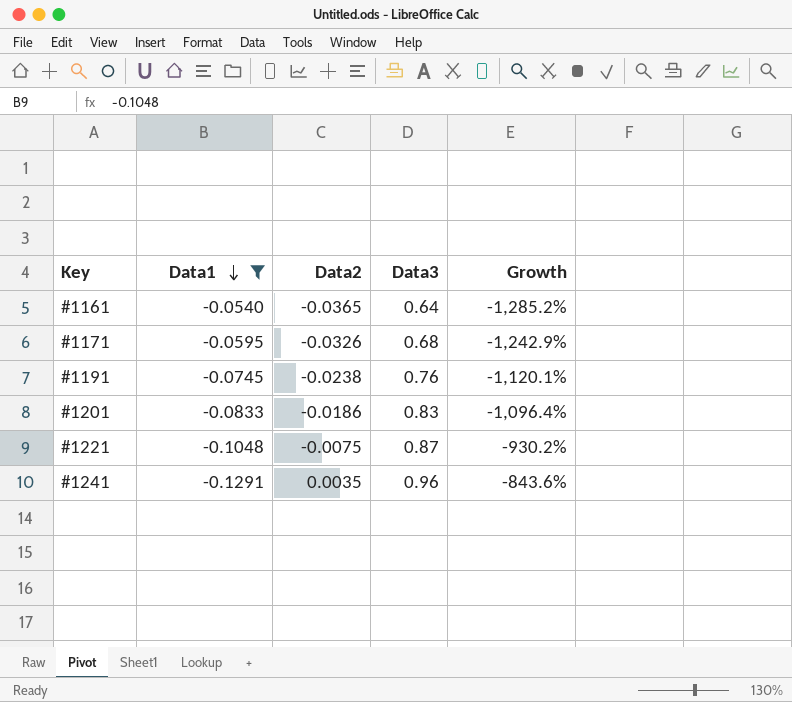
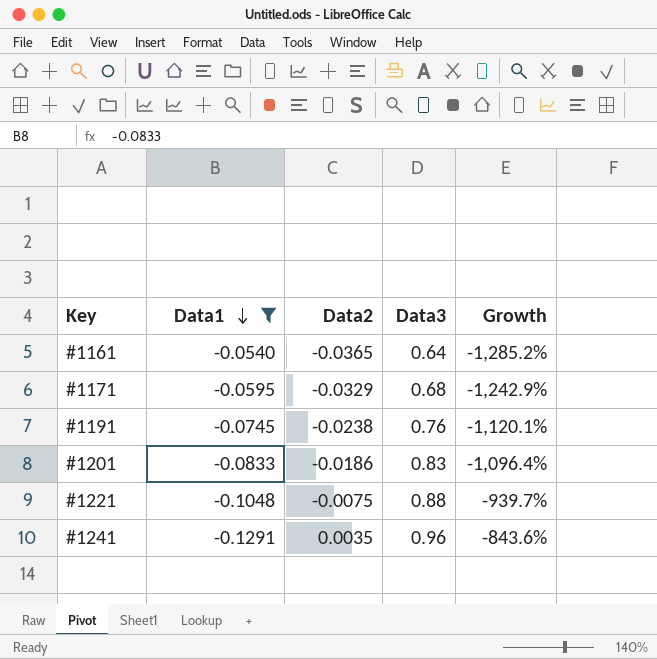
#1171 | Data2: -0.0326 -> -0.0329
#1221 | Data3: 0.87 -> 0.88
#1221 | Growth: -930.2% -> -939.7%

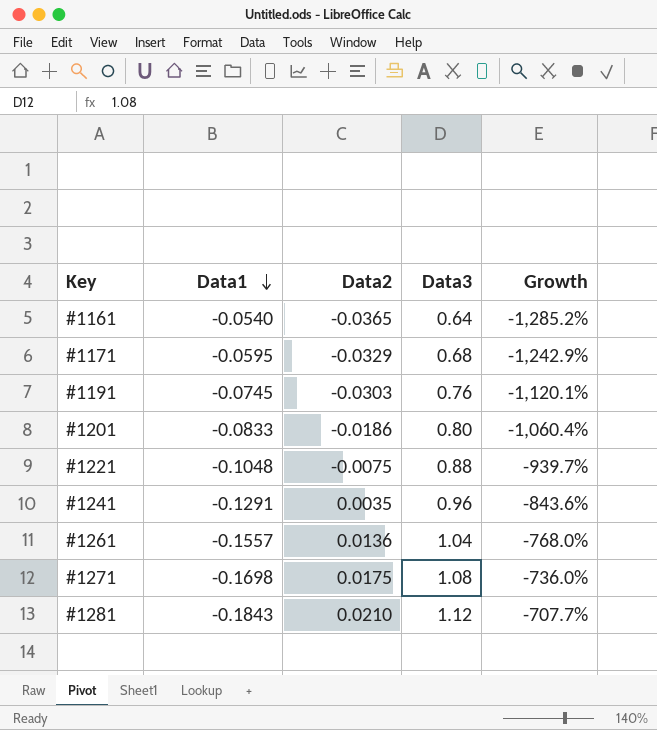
filter: Data1 >= -0.1291 -> none
#1191 | Data2: -0.0238 -> -0.0303
#1201 | Data3: 0.83 -> 0.80
#1201 | Growth: -1,096.4% -> -1,060.4%

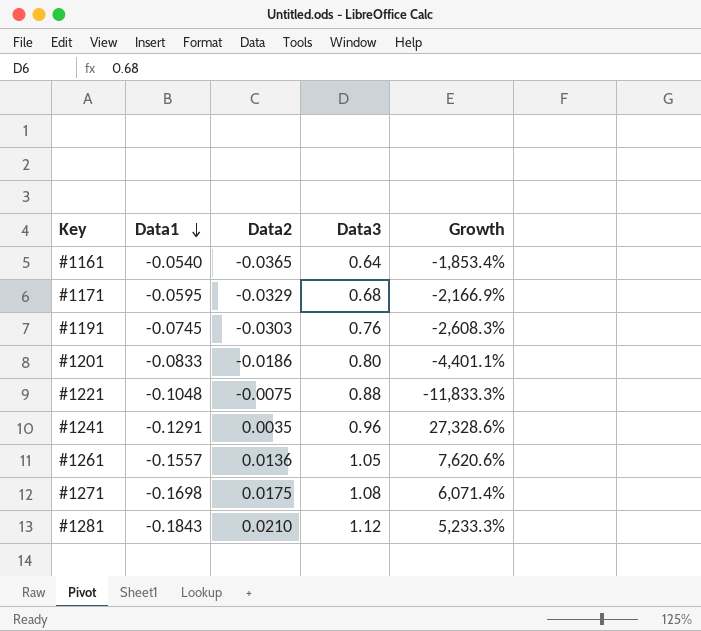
column Growth | formula: ([Data3] - [Data1]) / [Data1] -> ([Data3] - [Data2]) / [Data2]
#1261 | Data3: 1.04 -> 1.05

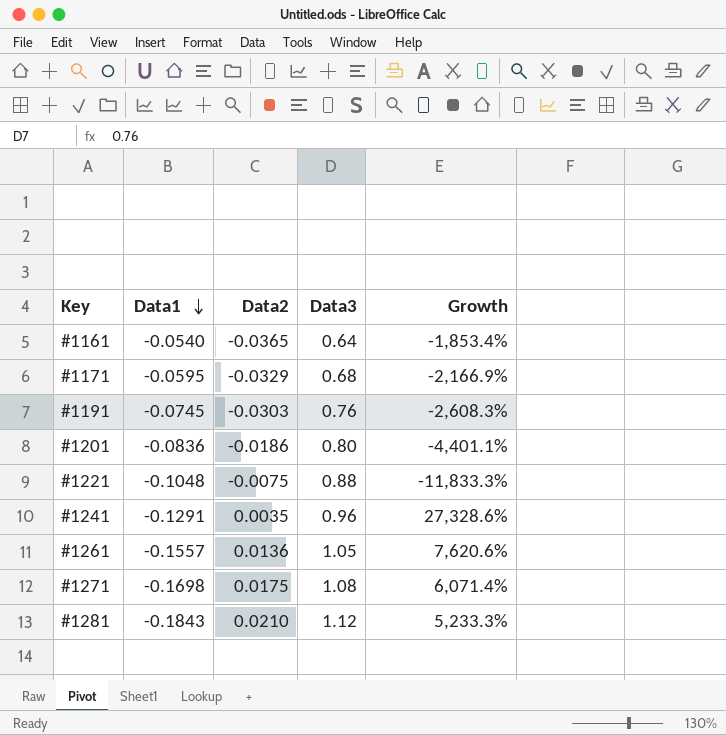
#1201 | Data1: -0.0833 -> -0.0836

